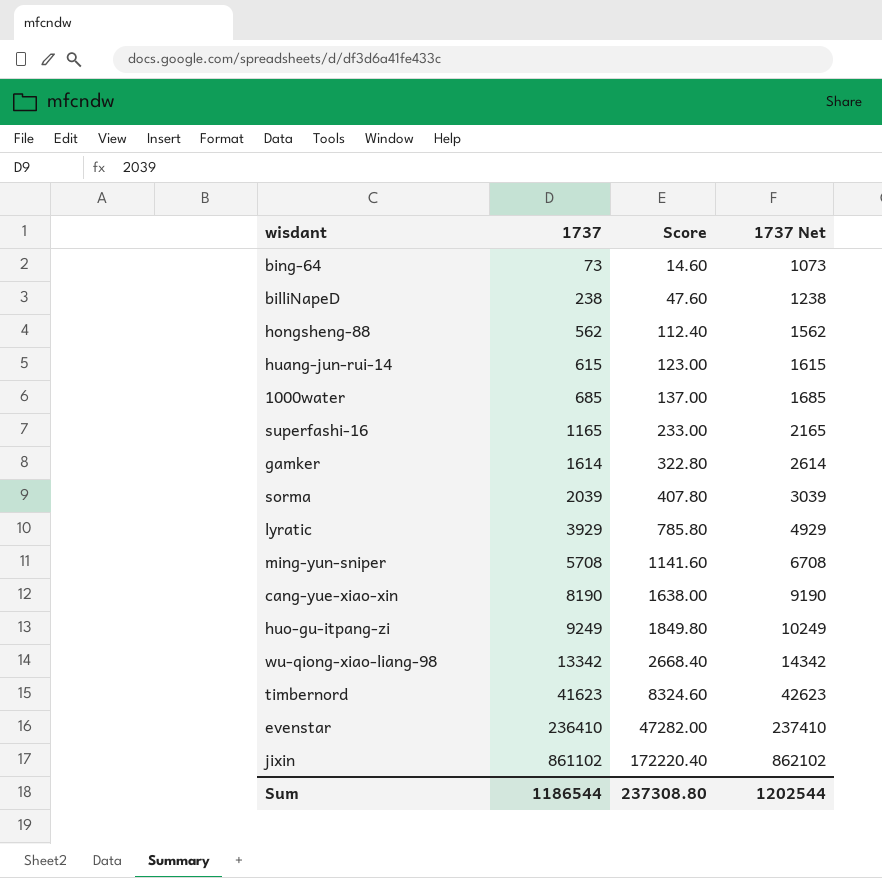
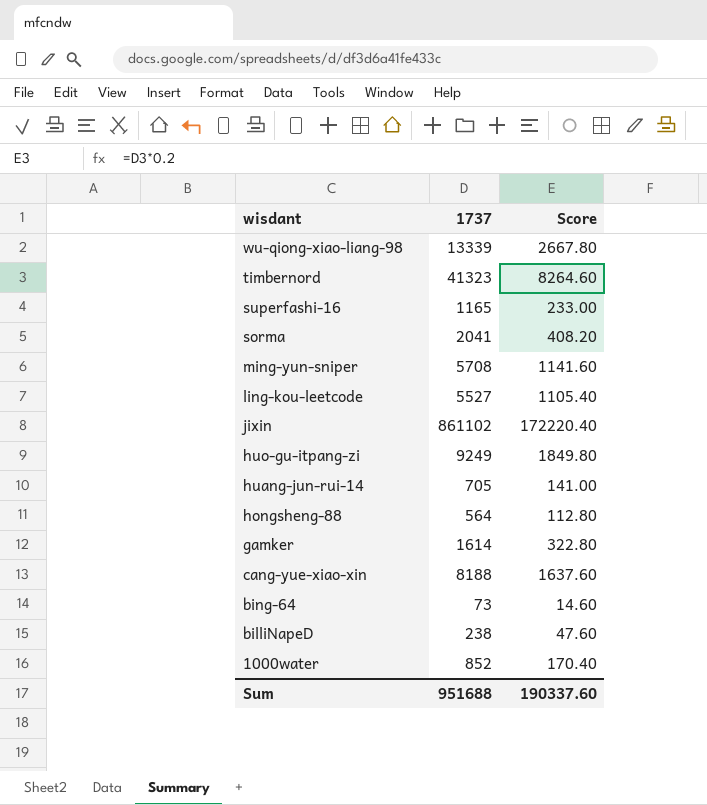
row order: 1737 ascending -> wisdant descending
column 1737 Net | formula: [1737] + 1000 -> none
row lyratic: 3929 | 785.80 | 4929 -> none
row evenstar: 236410 | 47282.00 | 237410 -> none
wu-qiong-xiao-liang-98 | 1737: 13342 -> 13339
wu-qiong-xiao-liang-98 | Score: 2668.40 -> 2667.80
timbernord | 1737: 41623 -> 41323
timbernord | Score: 8324.60 -> 8264.60
sorma | 1737: 2039 -> 2041
sorma | Score: 407.80 -> 408.20
row ling-kou-leetcode: none -> 5527 | 1105.40
huang-jun-rui-14 | 1737: 615 -> 705
huang-jun-rui-14 | Score: 123.00 -> 141.00
hongsheng-88 | 1737: 562 -> 564
hongsheng-88 | Score: 112.40 -> 112.80
cang-yue-xiao-xin | 1737: 8190 -> 8188
cang-yue-xiao-xin | Score: 1638.00 -> 1637.60
1000water | 1737: 685 -> 852
1000water | Score: 137.00 -> 170.40
Sum | 1737: 1186544 -> 951688
Sum | Score: 237308.80 -> 190337.60

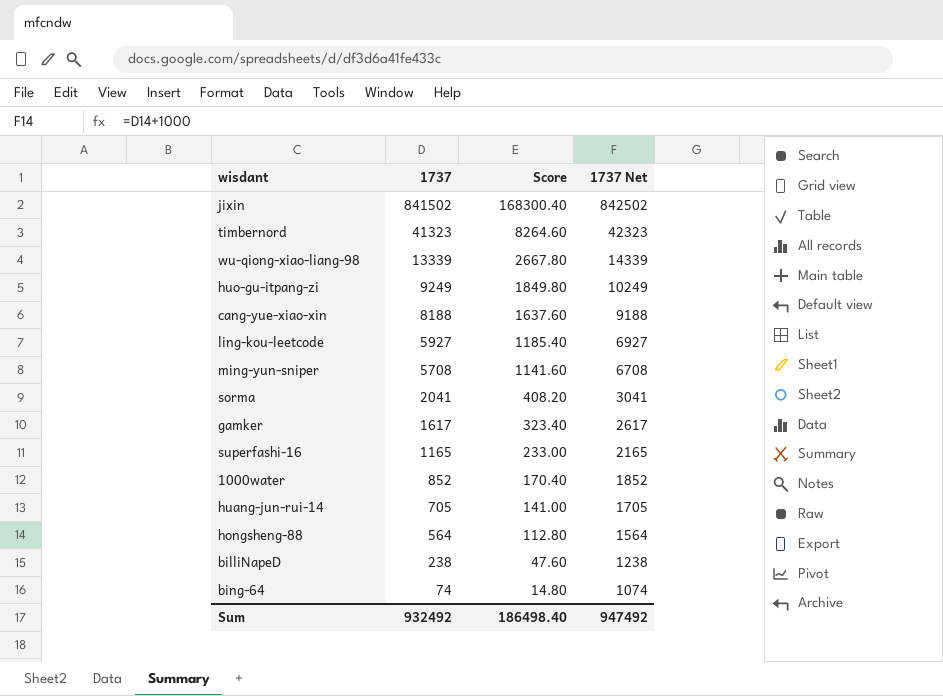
row order: wisdant descending -> 1737 descending
column 1737 Net | formula: none -> [1737] + 1000
jixin | 1737: 861102 -> 841502
jixin | Score: 172220.40 -> 168300.40
ling-kou-leetcode | 1737: 5527 -> 5927
ling-kou-leetcode | Score: 1105.40 -> 1185.40
gamker | 1737: 1614 -> 1617
gamker | Score: 322.80 -> 323.40
bing-64 | 1737: 73 -> 74
bing-64 | Score: 14.60 -> 14.80
Sum | 1737: 951688 -> 932492
Sum | Score: 190337.60 -> 186498.40

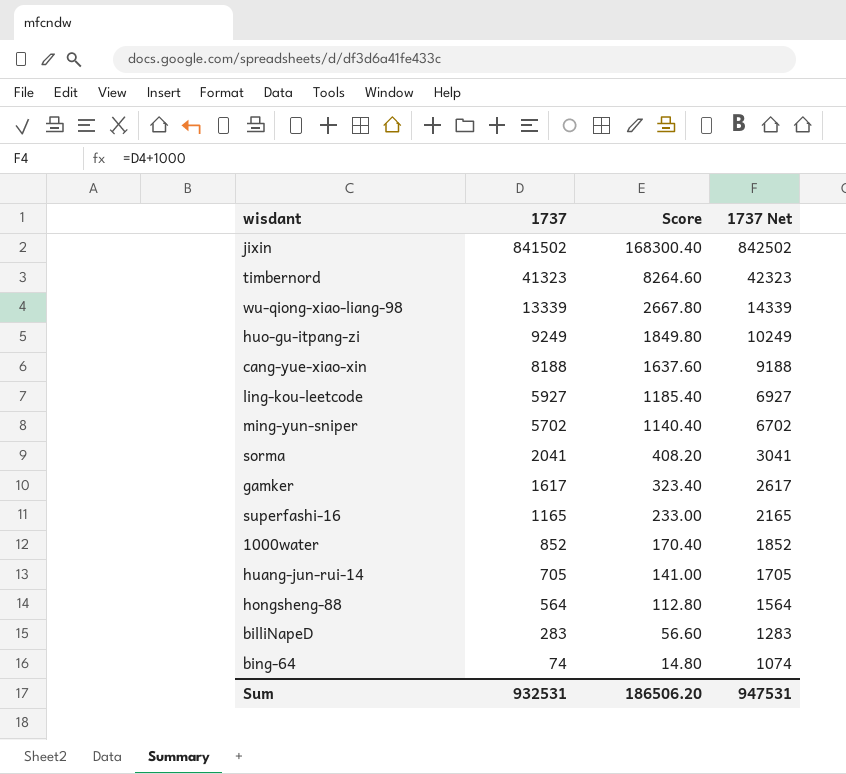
ming-yun-sniper | 1737: 5708 -> 5702
ming-yun-sniper | Score: 1141.60 -> 1140.40
ming-yun-sniper | 1737 Net: 6708 -> 6702
billiNapeD | 1737: 238 -> 283
billiNapeD | Score: 47.60 -> 56.60
billiNapeD | 1737 Net: 1238 -> 1283
Sum | 1737: 932492 -> 932531
Sum | Score: 186498.40 -> 186506.20
Sum | 1737 Net: 947492 -> 947531

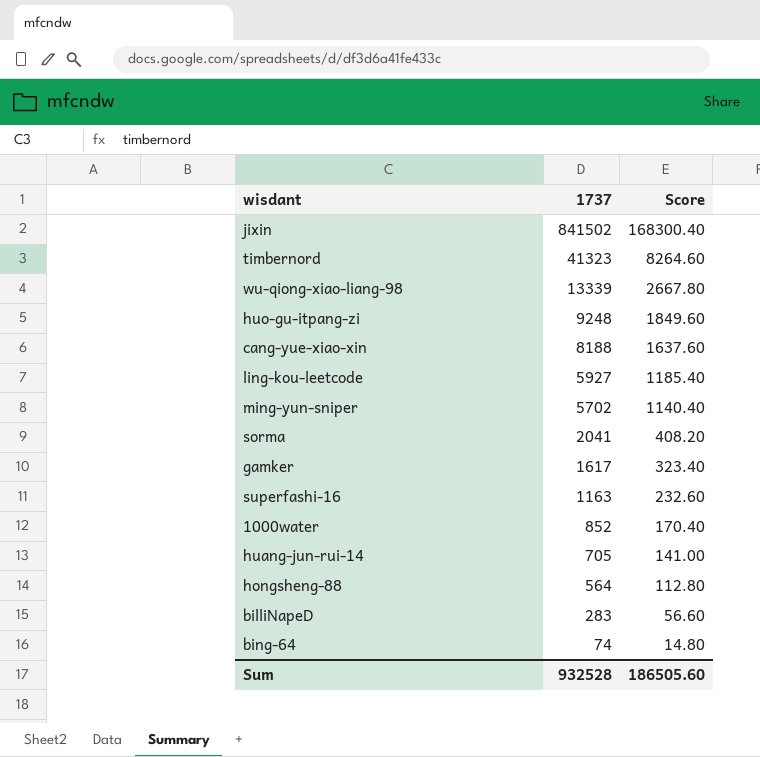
column 1737 Net | formula: [1737] + 1000 -> none
huo-gu-itpang-zi | 1737: 9249 -> 9248
huo-gu-itpang-zi | Score: 1849.80 -> 1849.60
superfashi-16 | 1737: 1165 -> 1163
superfashi-16 | Score: 233.00 -> 232.60
Sum | 1737: 932531 -> 932528
Sum | Score: 186506.20 -> 186505.60

